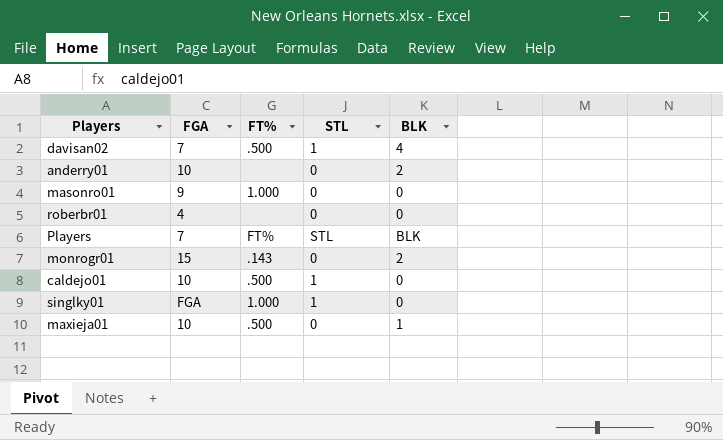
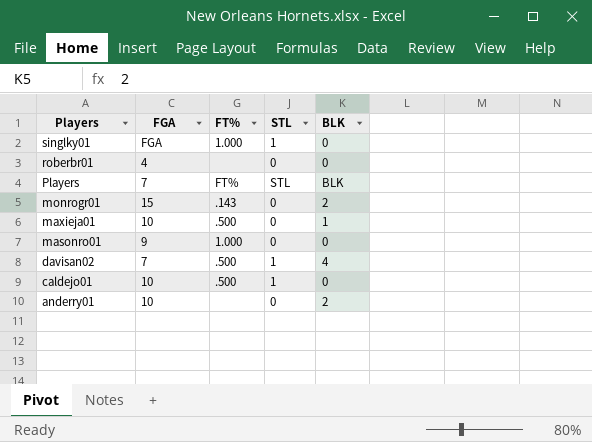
row order: none -> Players descending

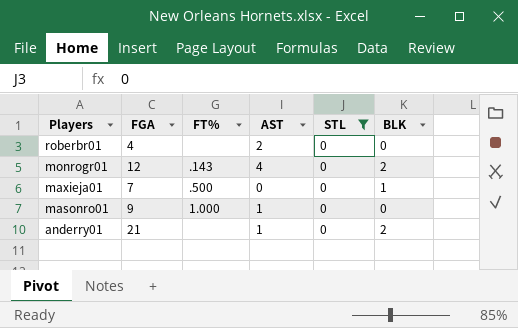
filter: none -> STL = 0
column AST | position: none -> 4
monrogr01 | FGA: 15 -> 12
maxieja01 | FGA: 10 -> 7
anderry01 | FGA: 10 -> 21

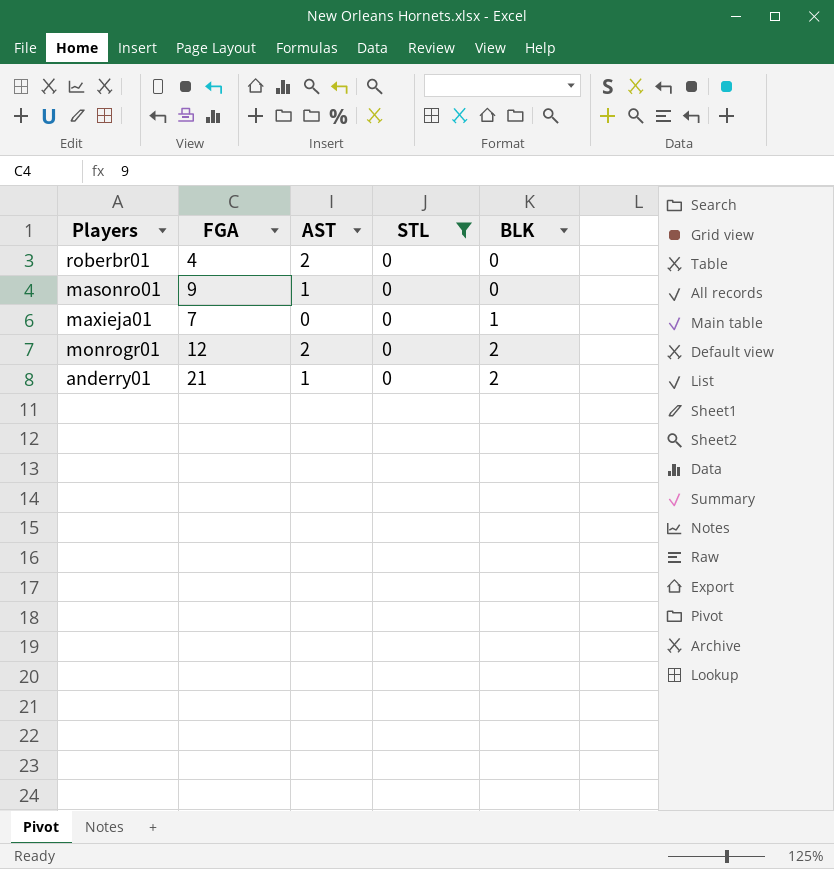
row order: Players descending -> BLK ascending
column FT% | position: 3 -> none
monrogr01 | AST: 4 -> 2

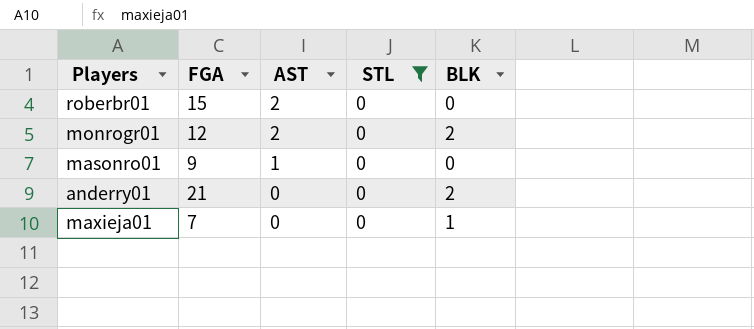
row order: BLK ascending -> AST descending
roberbr01 | FGA: 4 -> 15
anderry01 | AST: 1 -> 0

